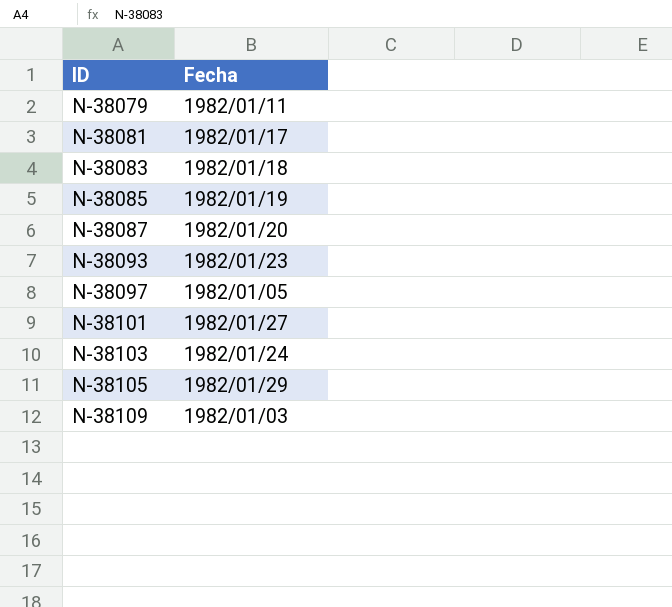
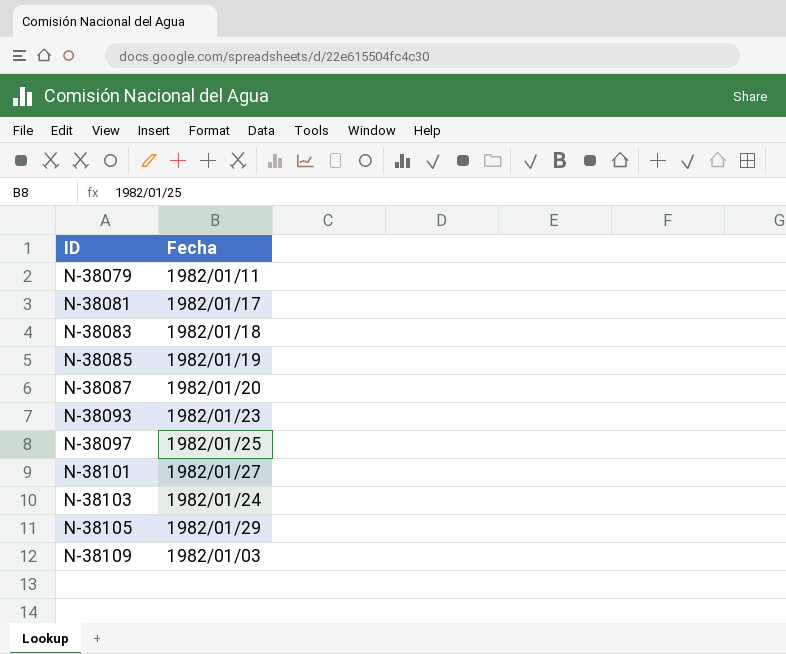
N-38097 | Fecha: 1982/01/05 -> 1982/01/25

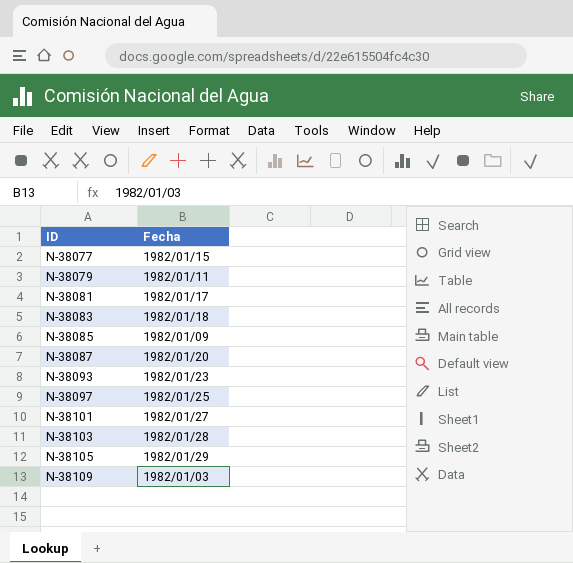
row N-38077: none -> 1982/01/15
N-38085 | Fecha: 1982/01/19 -> 1982/01/09
N-38103 | Fecha: 1982/01/24 -> 1982/01/28

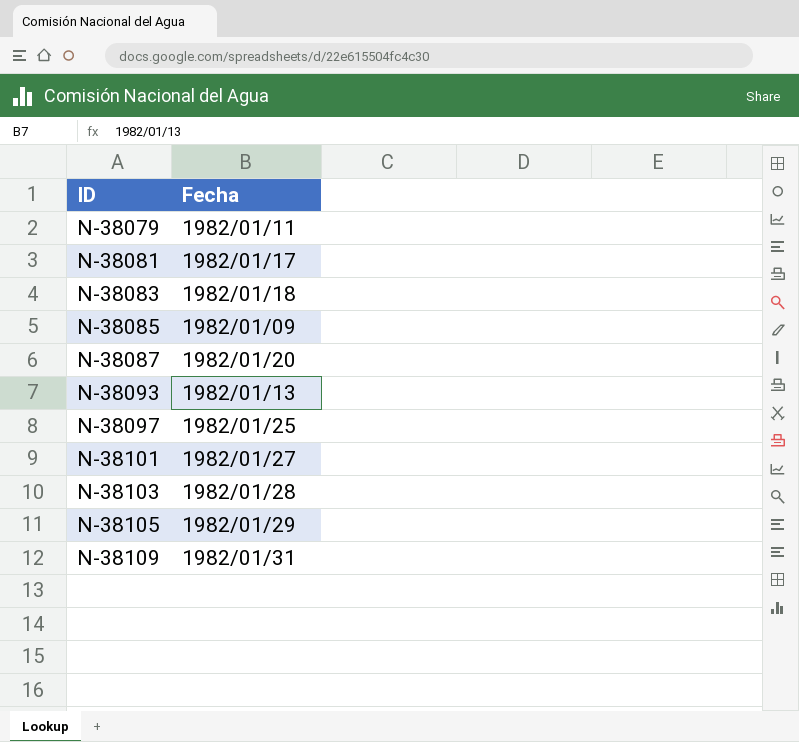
row N-38077: 1982/01/15 -> none
N-38093 | Fecha: 1982/01/23 -> 1982/01/13
N-38109 | Fecha: 1982/01/03 -> 1982/01/31

